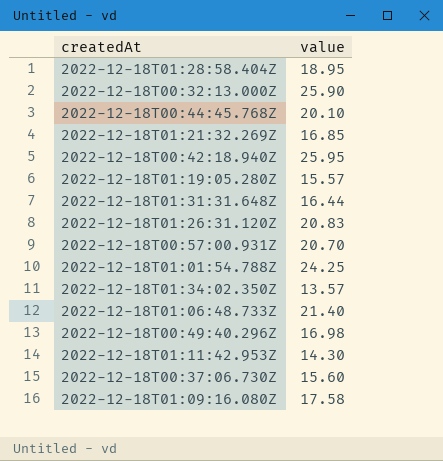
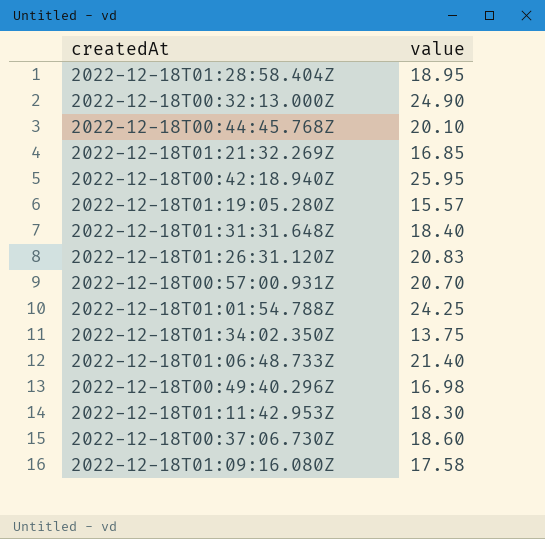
2022-12-18T00:32:13.000Z | value: 25.90 -> 24.90
2022-12-18T01:31:31.648Z | value: 16.44 -> 18.40
2022-12-18T01:34:02.350Z | value: 13.57 -> 13.75
2022-12-18T01:11:42.953Z | value: 14.30 -> 18.30
2022-12-18T00:37:06.730Z | value: 15.60 -> 18.60

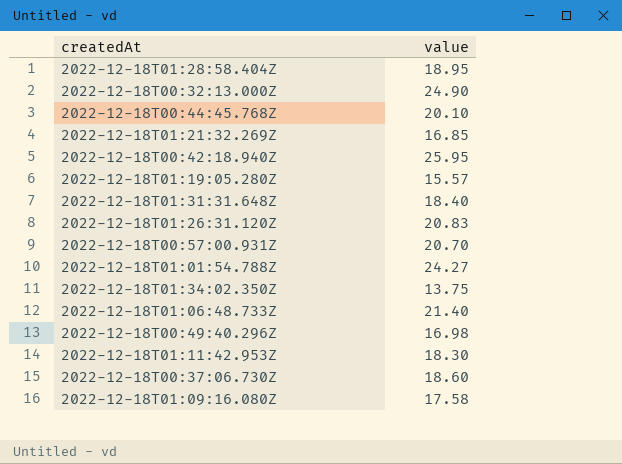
2022-12-18T01:01:54.788Z | value: 24.25 -> 24.27

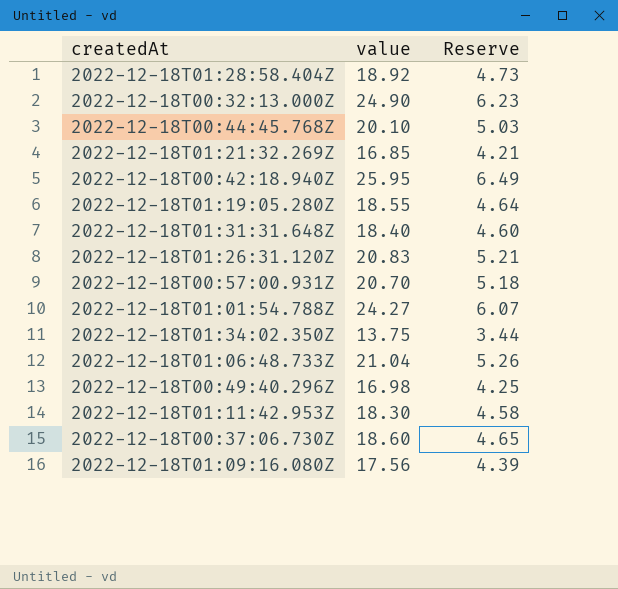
column Reserve | formula: none -> [value] * 0.25
2022-12-18T01:28:58.404Z | value: 18.95 -> 18.92
2022-12-18T01:19:05.280Z | value: 15.57 -> 18.55
2022-12-18T01:06:48.733Z | value: 21.40 -> 21.04
2022-12-18T01:09:16.080Z | value: 17.58 -> 17.56

